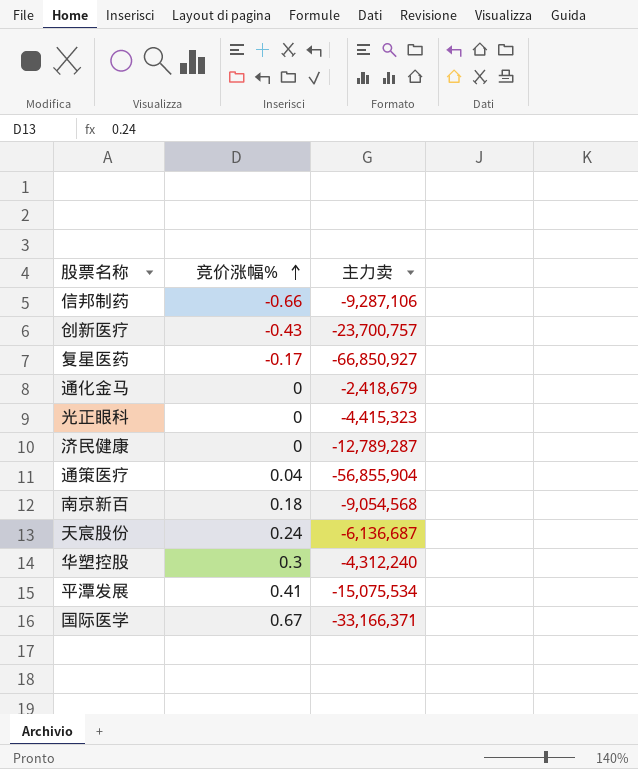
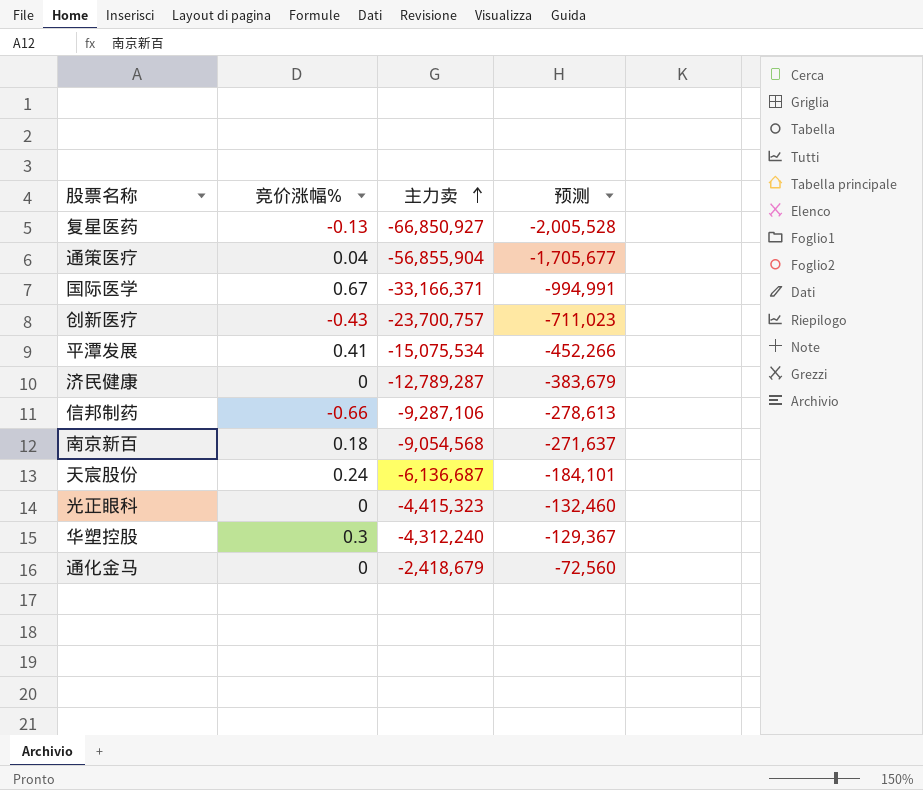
row order: 竞价涨幅% ascending -> 主力卖 ascending
column 预测 | formula: none -> [主力卖] * 0.03
复星医药 | 竞价涨幅%: -0.17 -> -0.13

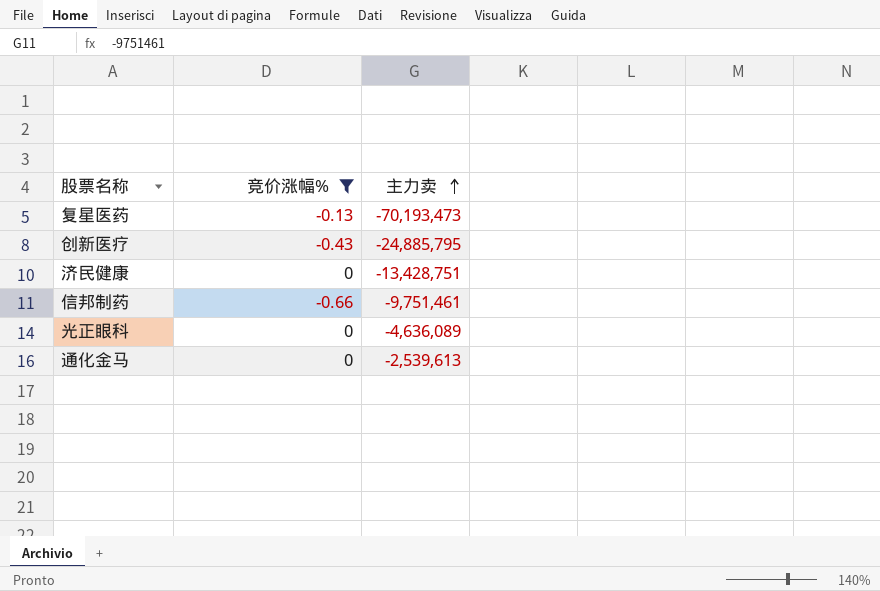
filter: none -> 竞价涨幅% <= 0
column 预测 | formula: [主力卖] * 0.03 -> none
复星医药 | 主力卖: -66,850,927 -> -70,193,473
创新医疗 | 主力卖: -23,700,757 -> -24,885,795
济民健康 | 主力卖: -12,789,287 -> -13,428,751
信邦制药 | 主力卖: -9,287,106 -> -9,751,461
光正眼科 | 主力卖: -4,415,323 -> -4,636,089
通化金马 | 主力卖: -2,418,679 -> -2,539,613

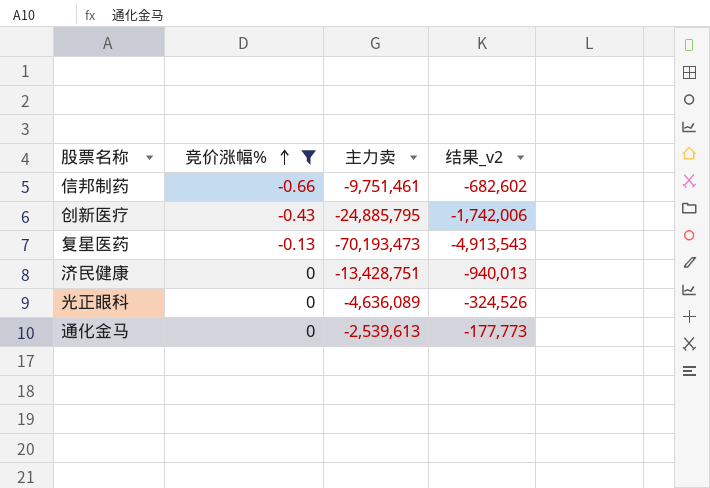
row order: 主力卖 ascending -> 竞价涨幅% ascending
column 结果_v2 | formula: none -> [主力卖] * 0.07

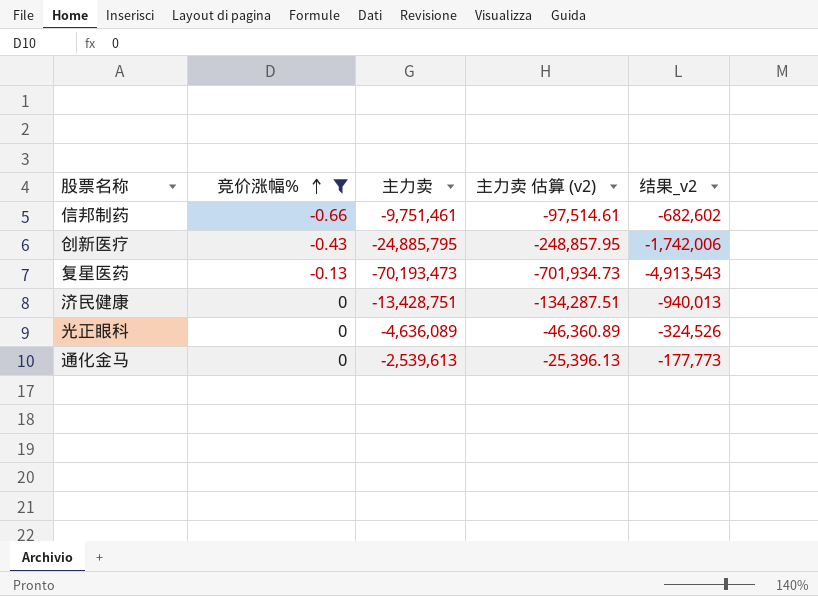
column 主力卖 估算 (v2) | formula: none -> [主力卖] * 0.01

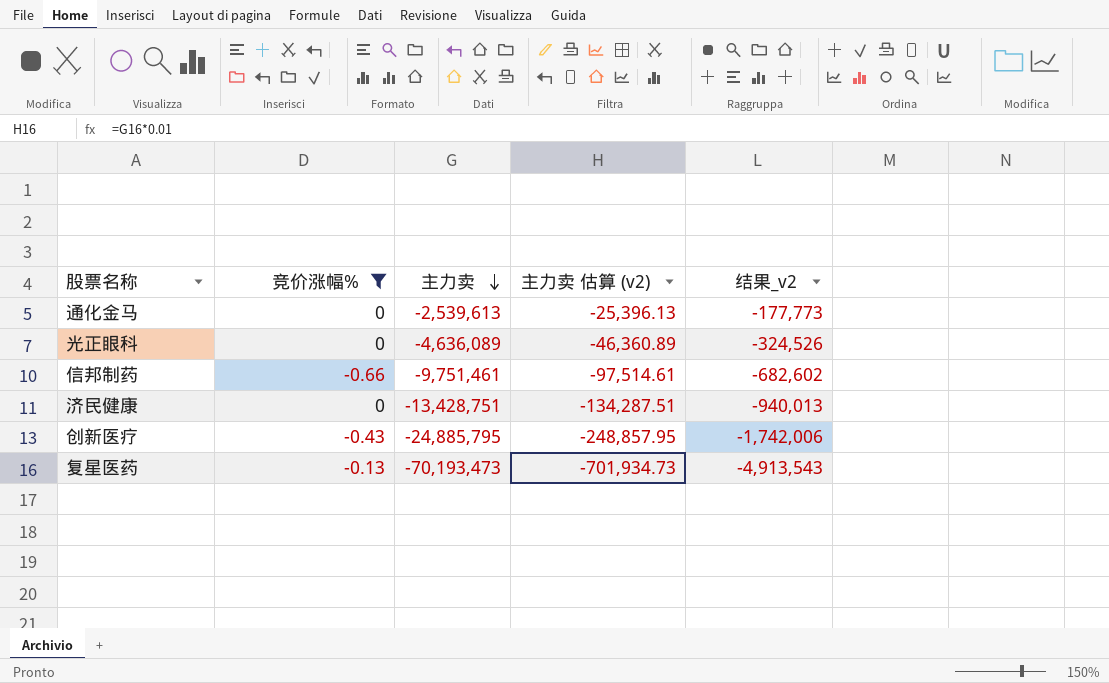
row order: 竞价涨幅% ascending -> 主力卖 descending

